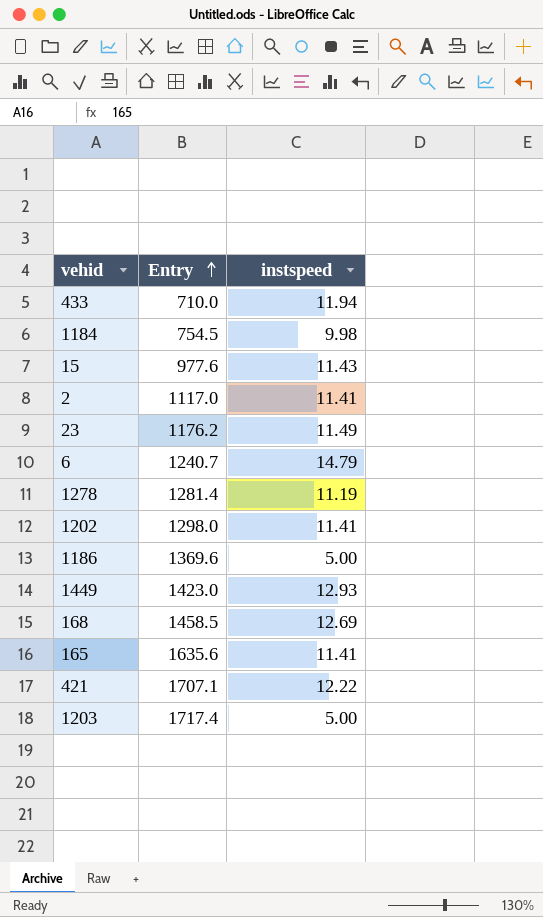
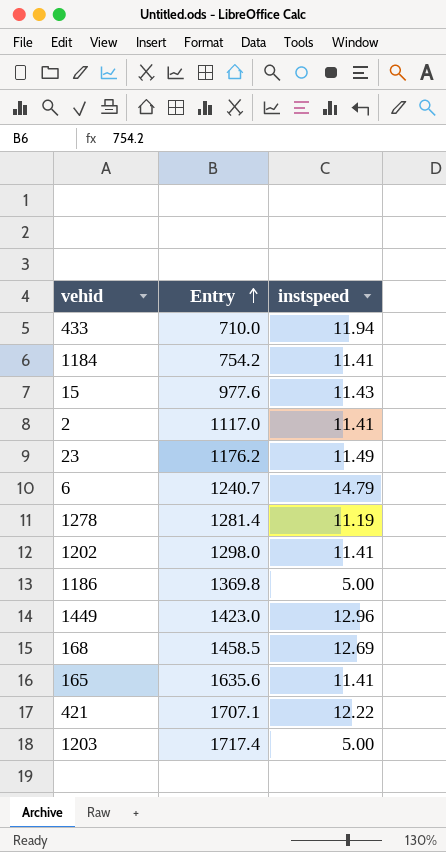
1184 | Entry: 754.5 -> 754.2
1184 | instspeed: 9.98 -> 11.41
1186 | Entry: 1369.6 -> 1369.8
1449 | instspeed: 12.93 -> 12.96

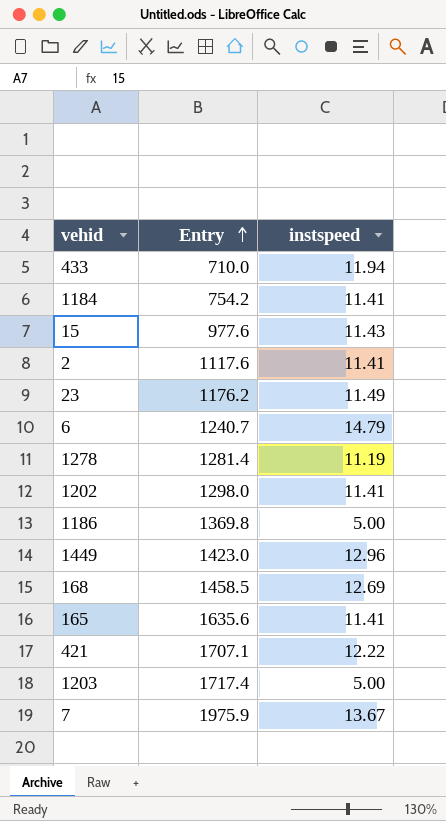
2 | Entry: 1117.0 -> 1117.6
row 7: none -> 1975.9 | 13.67

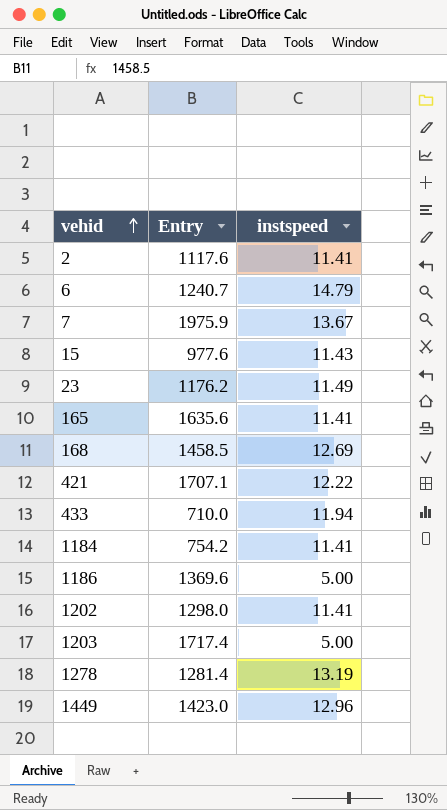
row order: Entry ascending -> vehid ascending
1186 | Entry: 1369.8 -> 1369.6
1278 | instspeed: 11.19 -> 13.19

